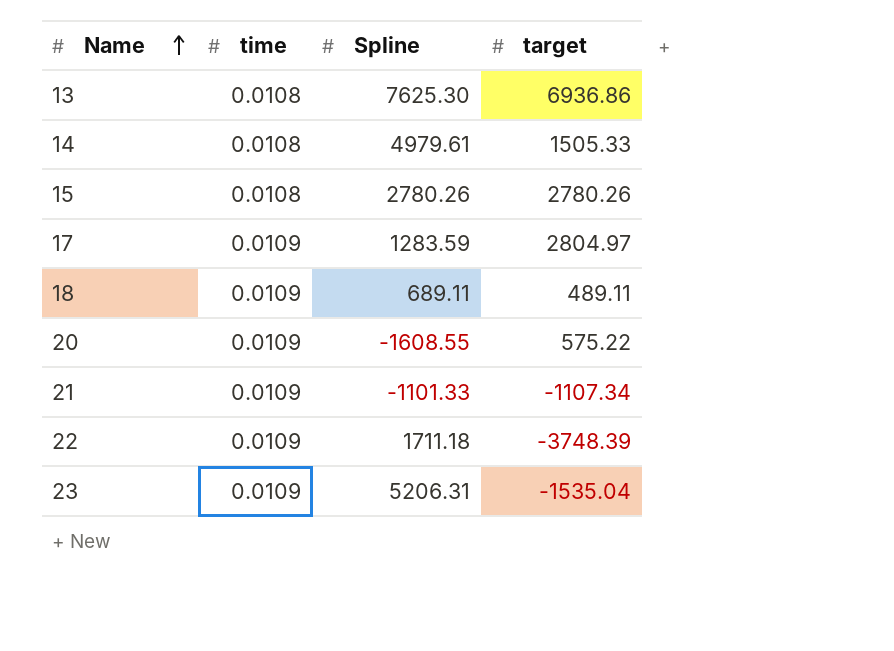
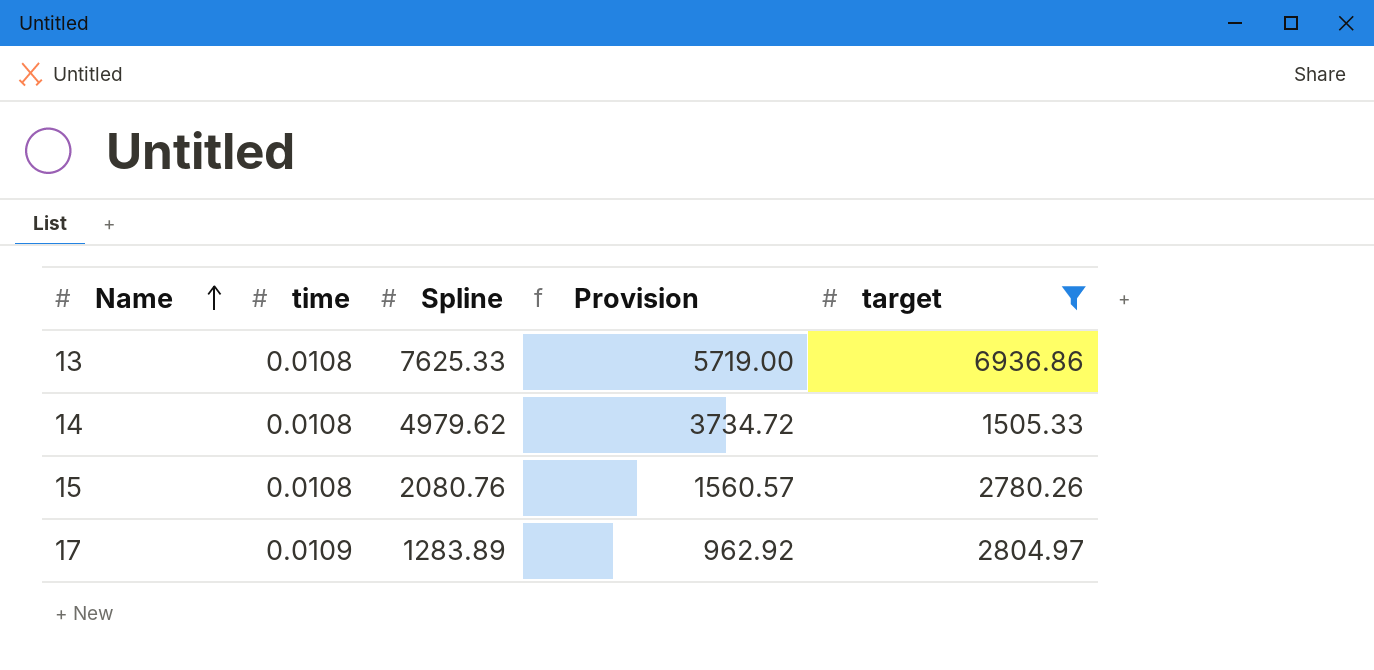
filter: none -> target >= 1505.33
column Provision | formula: none -> [Spline] * 0.75
13 | Spline: 7625.30 -> 7625.33
14 | Spline: 4979.61 -> 4979.62
15 | Spline: 2780.26 -> 2080.76
17 | Spline: 1283.59 -> 1283.89

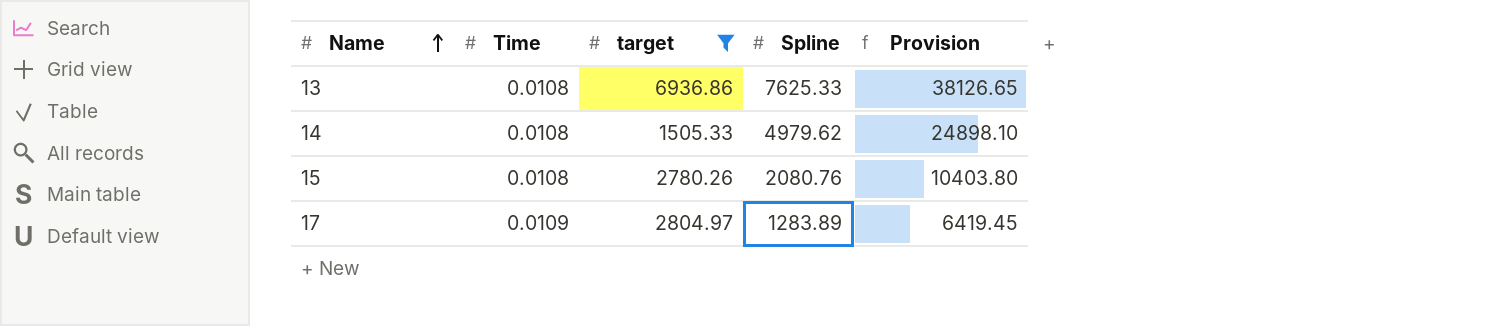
column name: time -> Time
column target | position: 5 -> 3
column Provision | formula: [Spline] * 0.75 -> [Spline] * 5

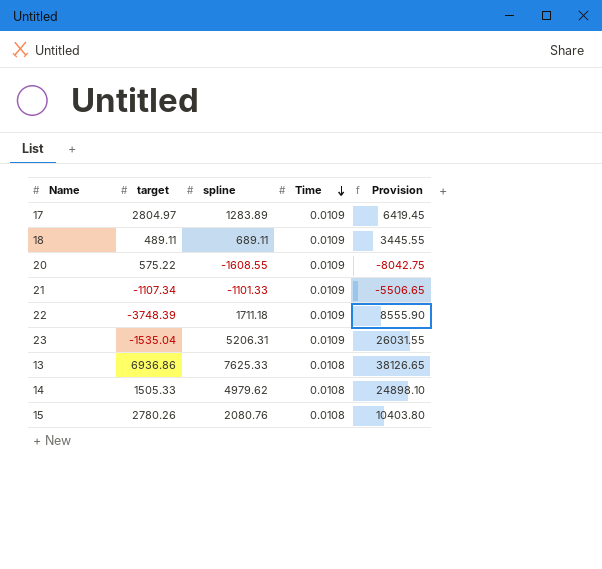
filter: target >= 1505.33 -> none
row order: Name ascending -> Time descending
column name: Spline -> spline
column Time | position: 2 -> 4

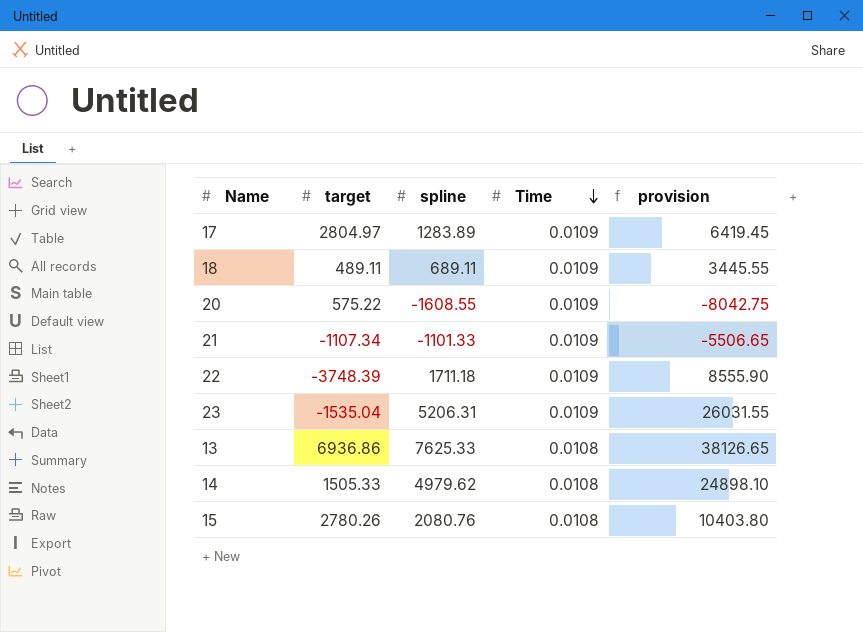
column name: Provision -> provision

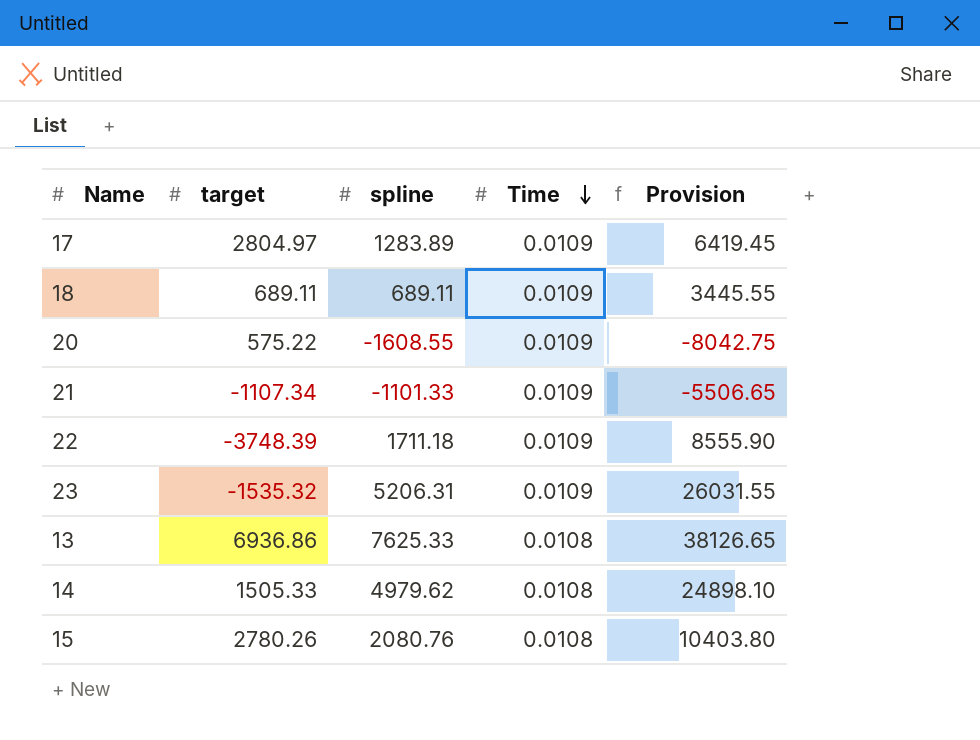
column name: provision -> Provision
18 | target: 489.11 -> 689.11
23 | target: -1535.04 -> -1535.32

